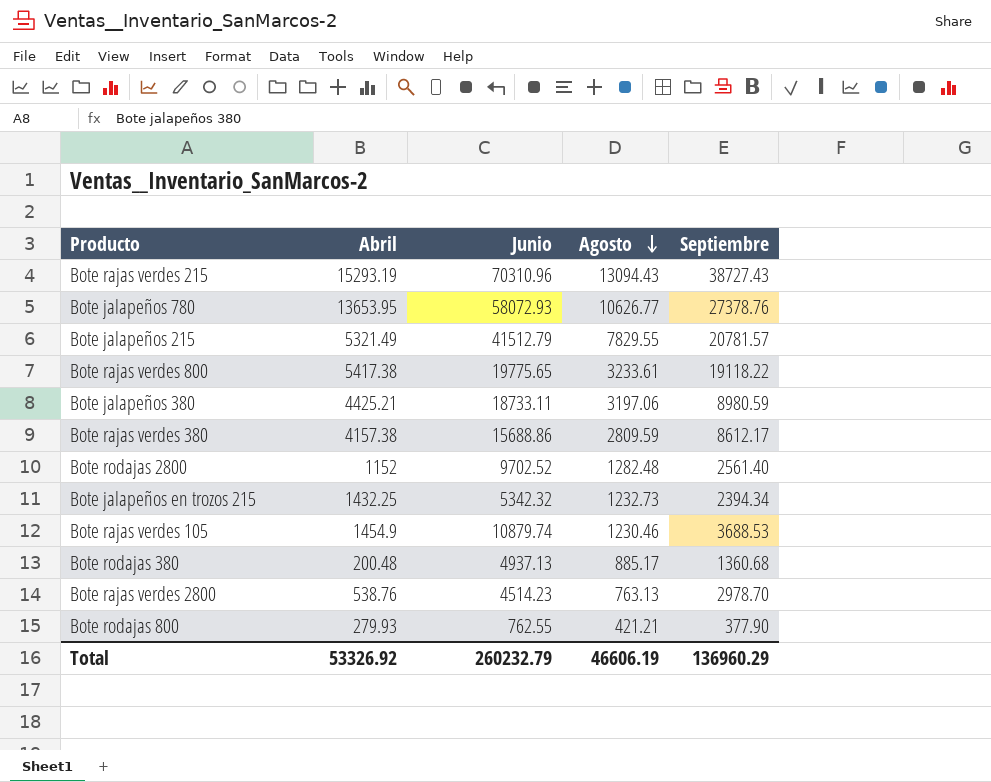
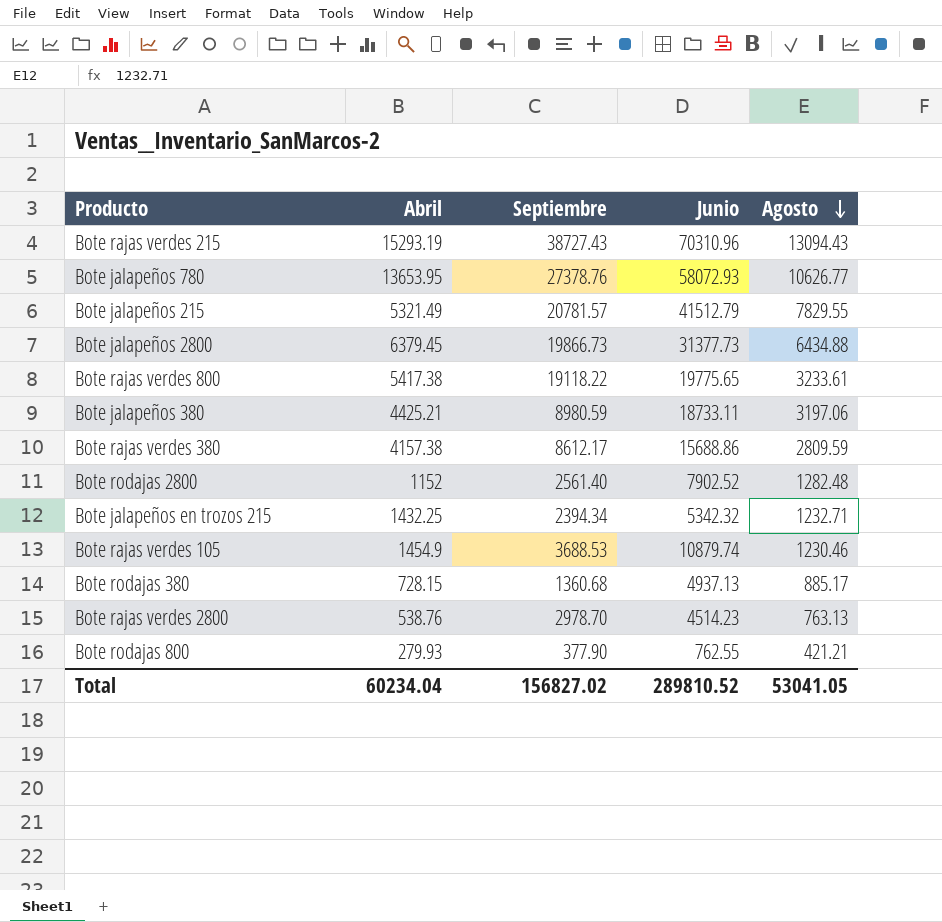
column Septiembre | position: 5 -> 3
row Bote jalapeños 2800: none -> 6379.45 | 19866.73 | 31377.73 | 6434.88
Bote rodajas 2800 | Junio: 9702.52 -> 7902.52
Bote jalapeños en trozos 215 | Agosto: 1232.73 -> 1232.71
Bote rodajas 380 | Abril: 200.48 -> 728.15
Total | Abril: 53326.92 -> 60234.04
Total | Septiembre: 136960.29 -> 156827.02
Total | Junio: 260232.79 -> 289810.52
Total | Agosto: 46606.19 -> 53041.05

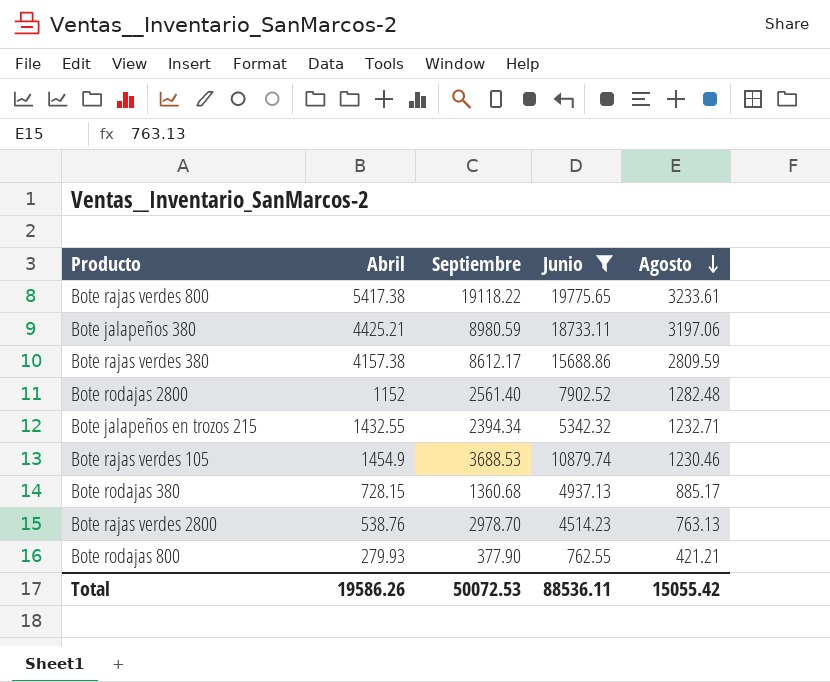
filter: none -> Junio <= 19775.65
Bote jalapeños en trozos 215 | Abril: 1432.25 -> 1432.55
Total | Abril: 60234.04 -> 19586.26
Total | Septiembre: 156827.02 -> 50072.53
Total | Junio: 289810.52 -> 88536.11
Total | Agosto: 53041.05 -> 15055.42

